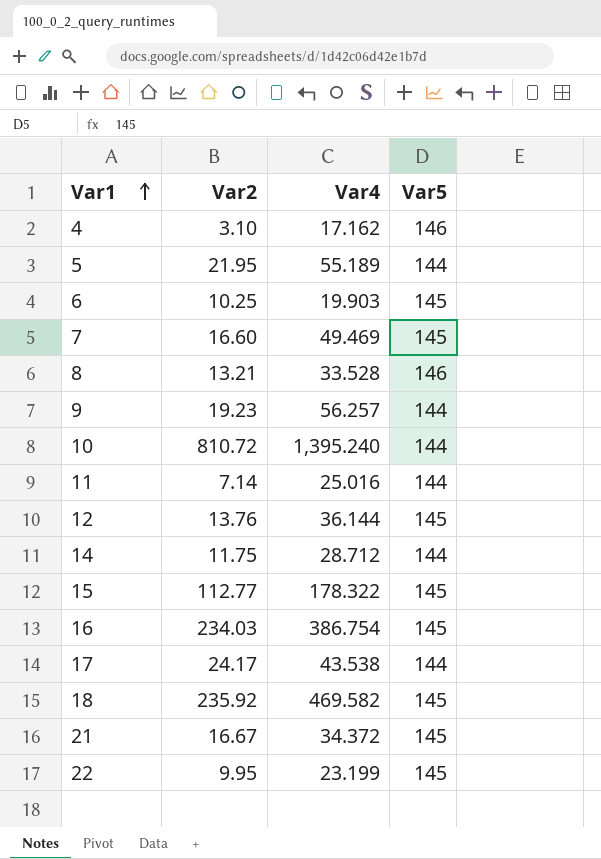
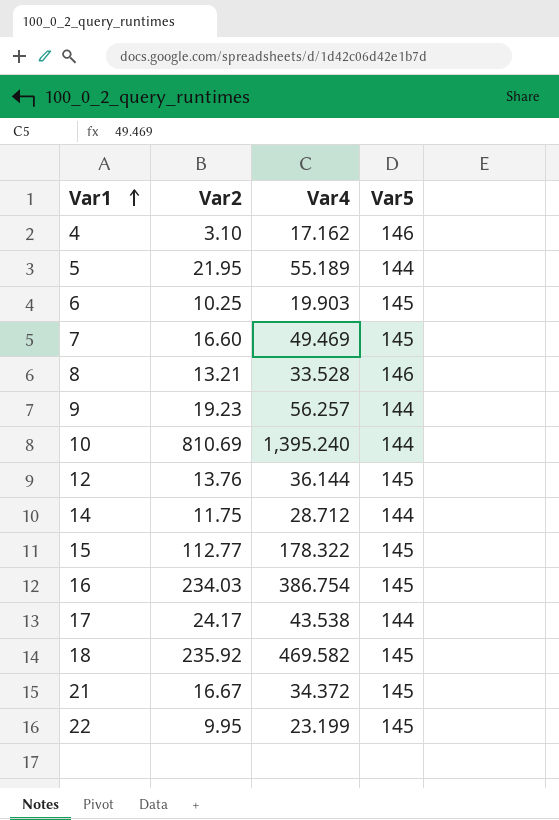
row 11: 7.14 | 25.016 | 144 -> none
10 | Var2: 810.72 -> 810.69

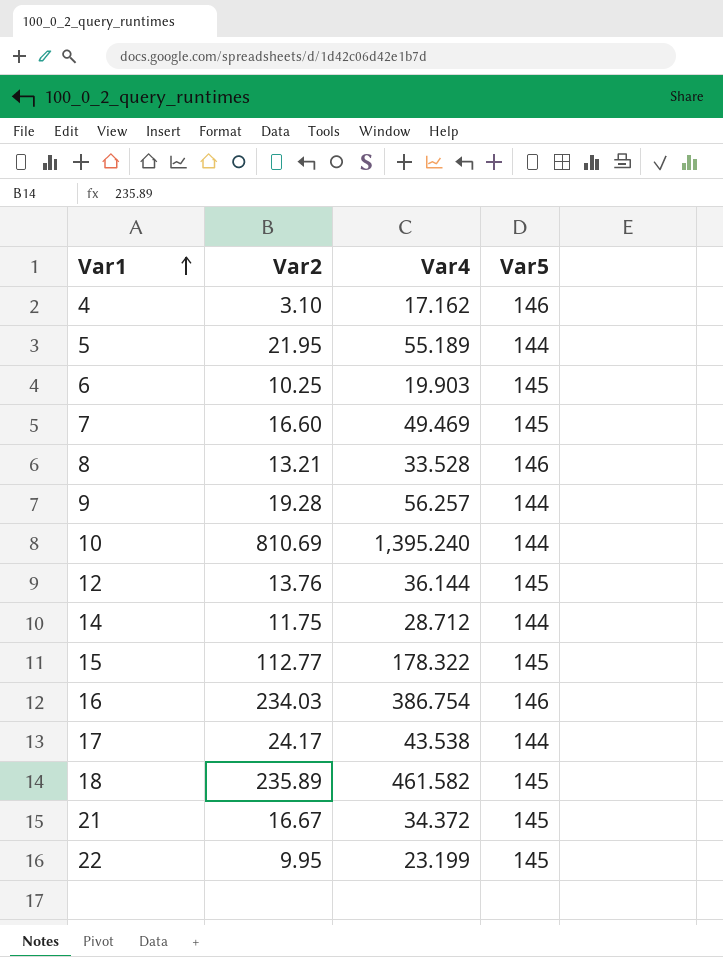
9 | Var2: 19.23 -> 19.28
16 | Var5: 145 -> 146
18 | Var2: 235.92 -> 235.89
18 | Var4: 469.582 -> 461.582

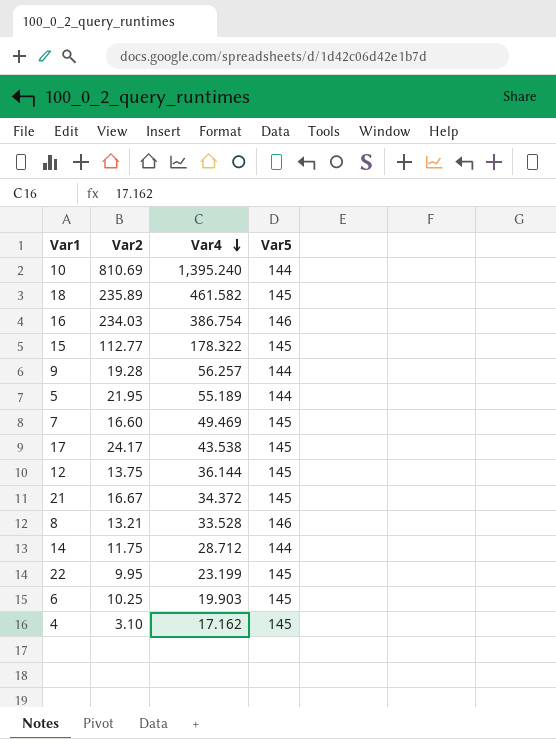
row order: Var1 ascending -> Var4 descending
17 | Var5: 144 -> 145
12 | Var2: 13.76 -> 13.75
4 | Var5: 146 -> 145

